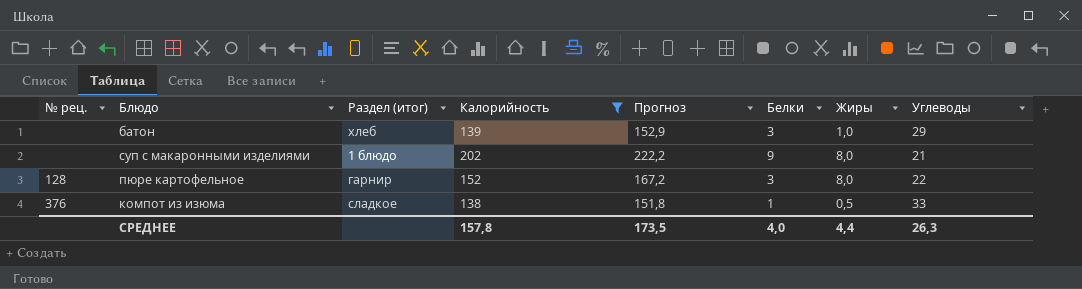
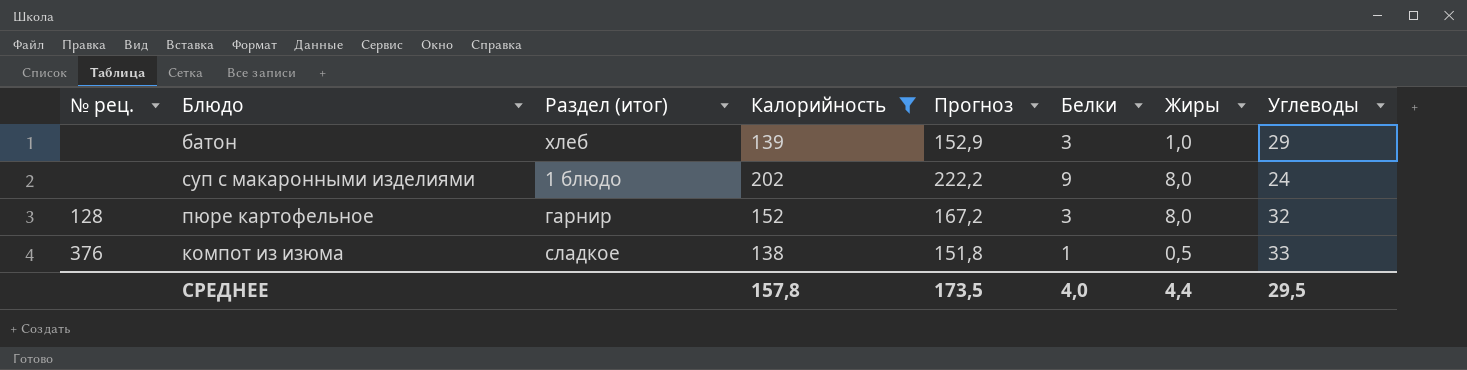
суп с макаронными изделиями | Углеводы: 21 -> 24
пюре картофельное | Углеводы: 22 -> 32
СРЕДНЕЕ | Углеводы: 26,3 -> 29,5

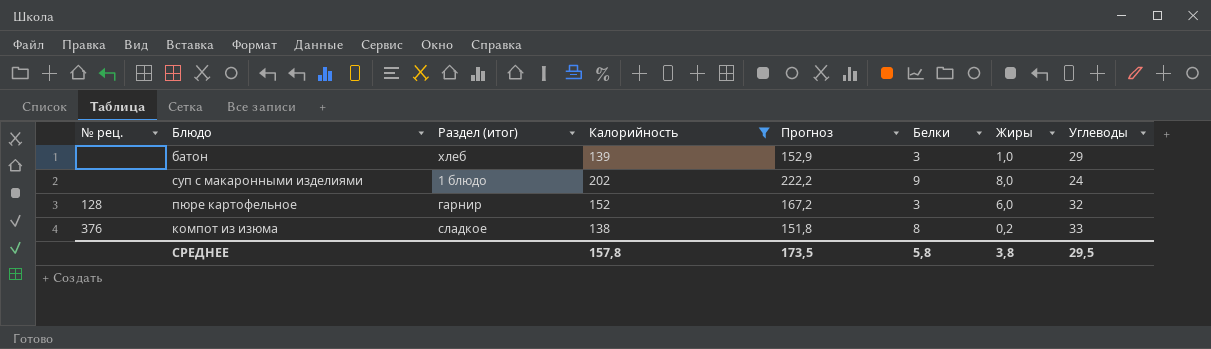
пюре картофельное | Жиры: 8,0 -> 6,0
компот из изюма | Белки: 1 -> 8
компот из изюма | Жиры: 0,5 -> 0,2
СРЕДНЕЕ | Белки: 4,0 -> 5,8
СРЕДНЕЕ | Жиры: 4,4 -> 3,8

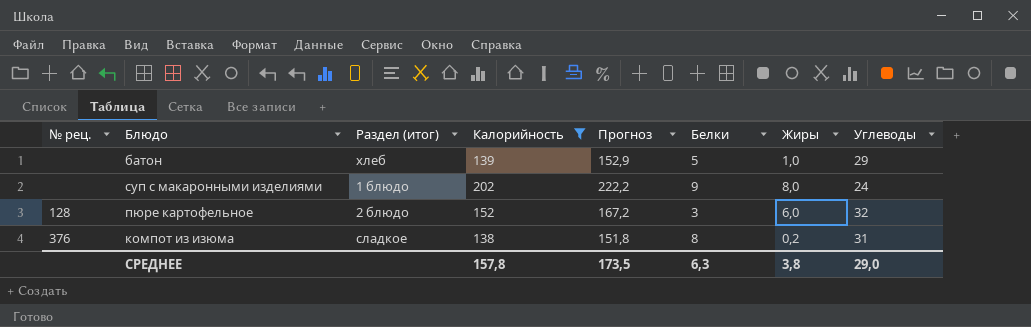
батон | Белки: 3 -> 5
пюре картофельное | Раздел (итог): гарнир -> 2 блюдо
компот из изюма | Углеводы: 33 -> 31
СРЕДНЕЕ | Белки: 5,8 -> 6,3
СРЕДНЕЕ | Углеводы: 29,5 -> 29,0

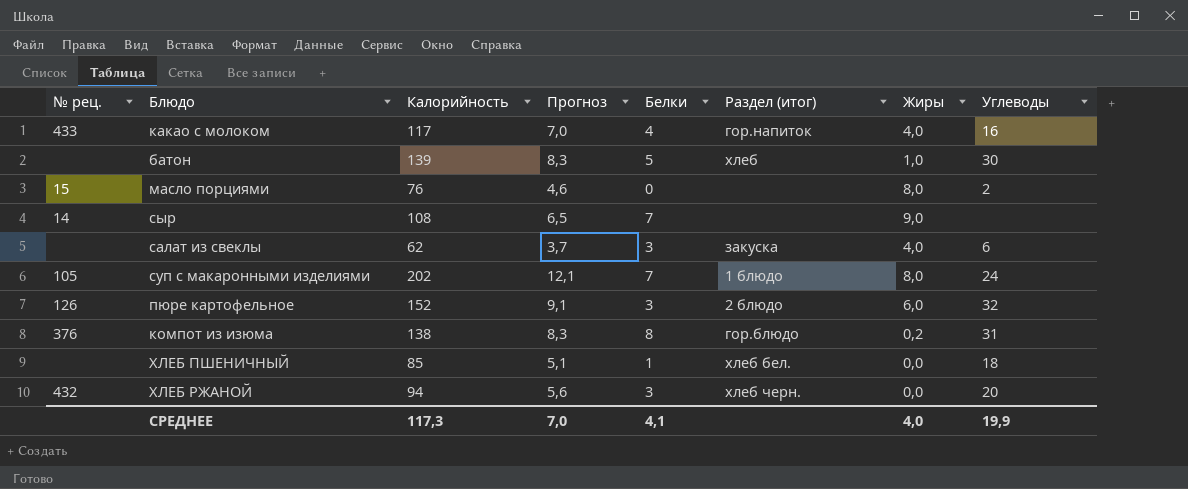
filter: Калорийность >= 138 -> none
column Прогноз | formula: [Калорийность] * 1,1 -> [Калорийность] * 0,06
column Раздел (итог) | position: 3 -> 6
батон | Углеводы: 29 -> 30
суп с макаронными изделиями | № рец.: none -> 105
суп с макаронными изделиями | Белки: 9 -> 7
пюре картофельное | № рец.: 128 -> 126
компот из изюма | Раздел (итог): сладкое -> гор.блюдо
СРЕДНЕЕ | Калорийность: 157,8 -> 117,3
СРЕДНЕЕ | Прогноз: 173,5 -> 7,0
СРЕДНЕЕ | Белки: 6,3 -> 4,1
СРЕДНЕЕ | Жиры: 3,8 -> 4,0
СРЕДНЕЕ | Углеводы: 29,0 -> 19,9

